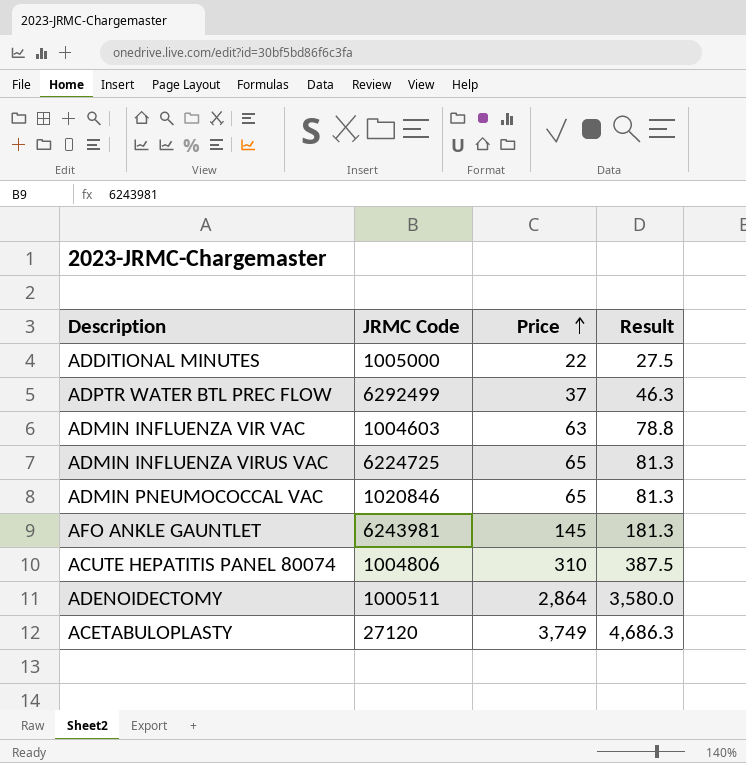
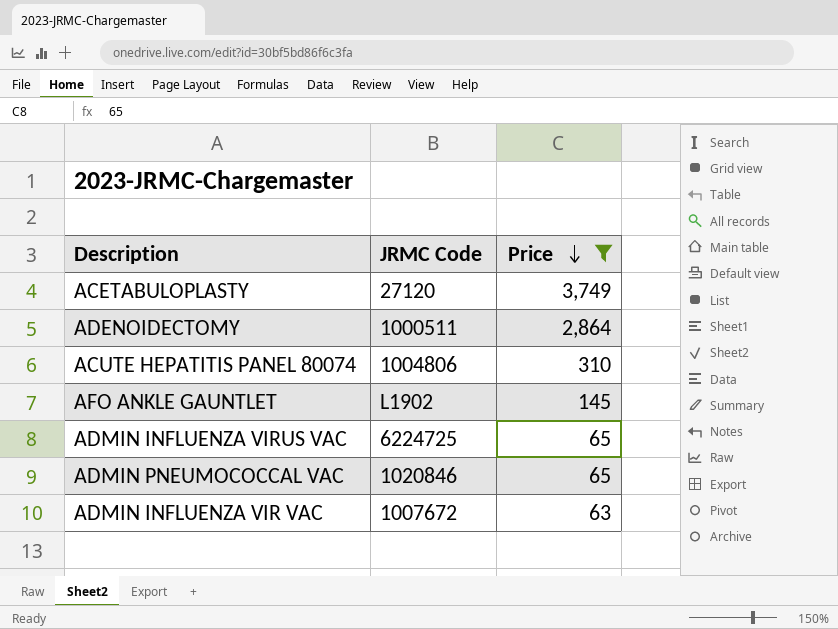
filter: none -> Price >= 63
row order: Price ascending -> Price descending
column Result | formula: [Price] * 1.25 -> none
AFO ANKLE GAUNTLET | JRMC Code: 6243981 -> L1902
ADMIN INFLUENZA VIR VAC | JRMC Code: 1004603 -> 1007672

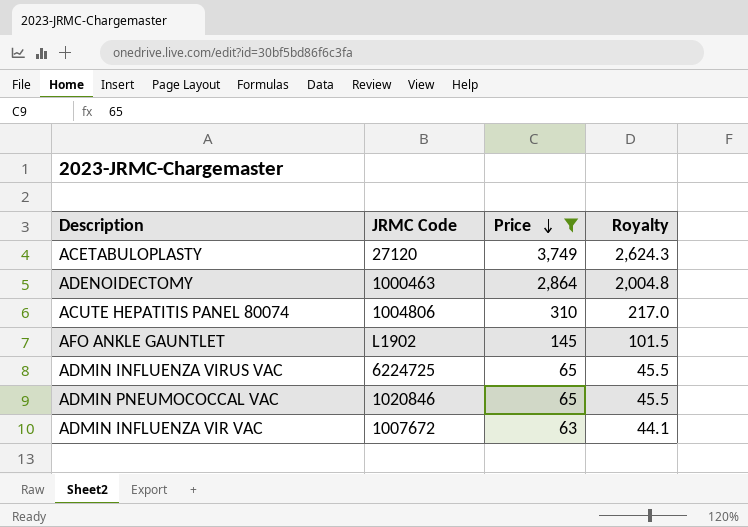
column Royalty | formula: none -> [Price] * 0.7
ADENOIDECTOMY | JRMC Code: 1000511 -> 1000463

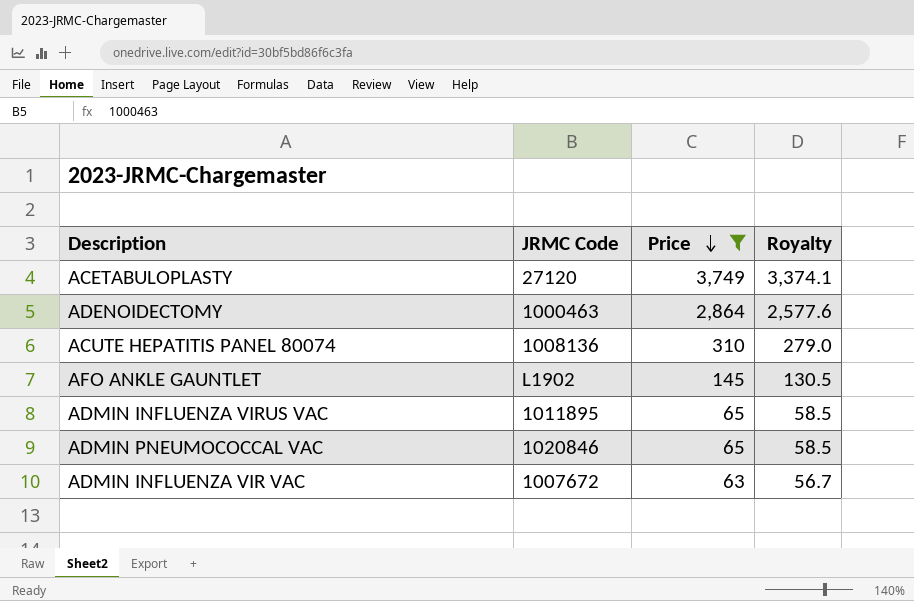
column Royalty | formula: [Price] * 0.7 -> [Price] * 0.9
ACUTE HEPATITIS PANEL 80074 | JRMC Code: 1004806 -> 1008136
ADMIN INFLUENZA VIRUS VAC | JRMC Code: 6224725 -> 1011895

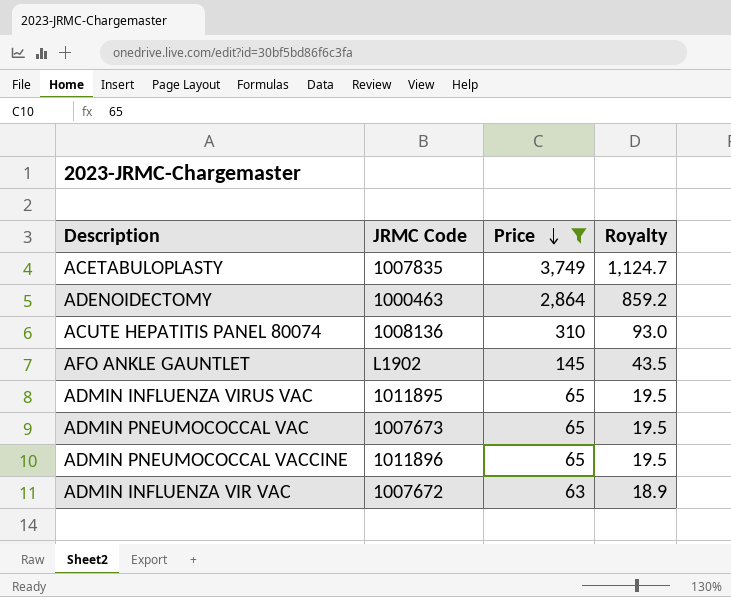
column Royalty | formula: [Price] * 0.9 -> [Price] * 0.3
ACETABULOPLASTY | JRMC Code: 27120 -> 1007835
ADMIN PNEUMOCOCCAL VAC | JRMC Code: 1020846 -> 1007673
row ADMIN PNEUMOCOCCAL VACCINE: none -> 1011896 | 65 | 19.5

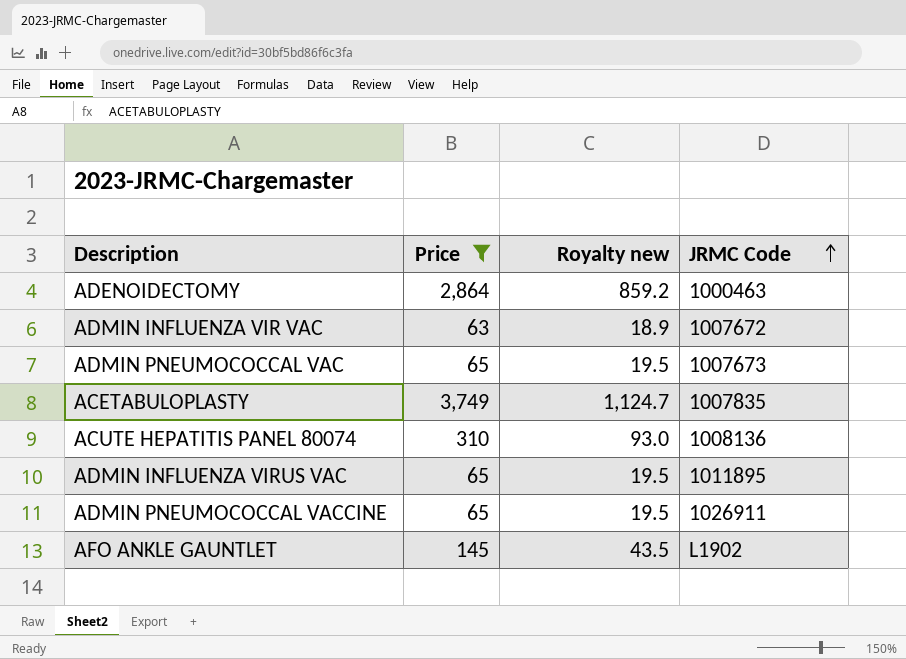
row order: Price descending -> JRMC Code ascending
column name: Royalty -> Royalty new
column JRMC Code | position: 2 -> 4
ADMIN PNEUMOCOCCAL VACCINE | JRMC Code: 1011896 -> 1026911

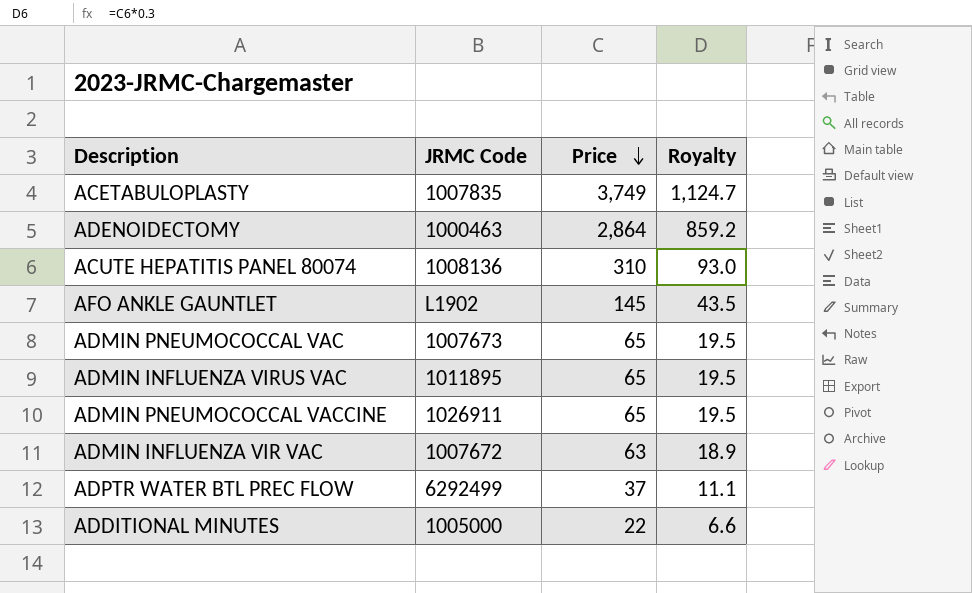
filter: Price >= 63 -> none
row order: JRMC Code ascending -> Price descending
column JRMC Code | position: 4 -> 2
column name: Royalty new -> Royalty

